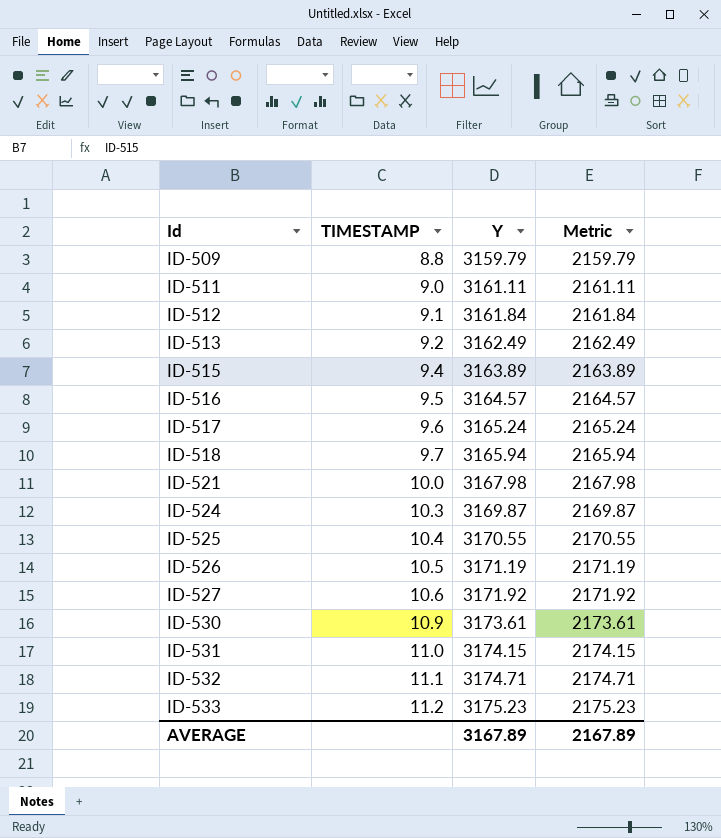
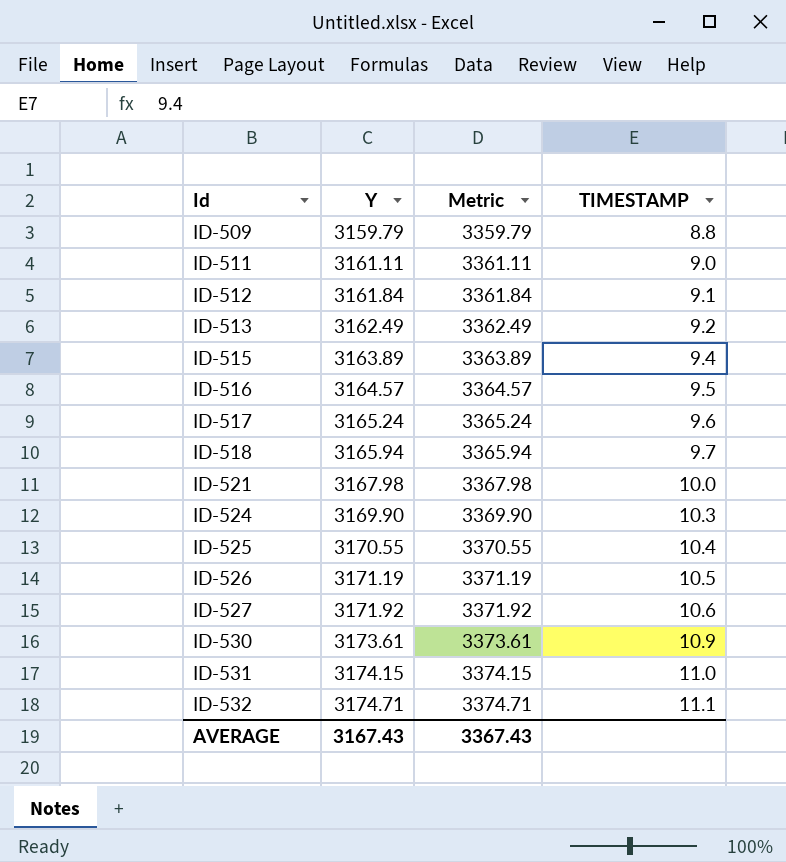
column Metric | formula: [Y] - 1000 -> [Y] + 200
column TIMESTAMP | position: 2 -> 4
row ID-533: 11.2 | 3175.23 | 2175.23 -> none
ID-524 | Y: 3169.87 -> 3169.90
AVERAGE | Y: 3167.89 -> 3167.43
AVERAGE | Metric: 2167.89 -> 3367.43

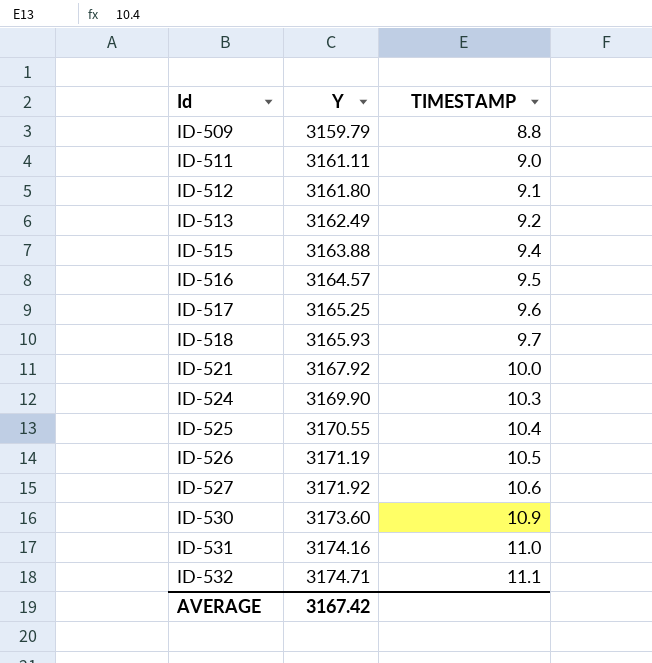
column Metric | formula: [Y] + 200 -> none
ID-512 | Y: 3161.84 -> 3161.80
ID-515 | Y: 3163.89 -> 3163.88
ID-517 | Y: 3165.24 -> 3165.25
ID-518 | Y: 3165.94 -> 3165.93
ID-521 | Y: 3167.98 -> 3167.92
ID-530 | Y: 3173.61 -> 3173.60
ID-531 | Y: 3174.15 -> 3174.16
AVERAGE | Y: 3167.43 -> 3167.42

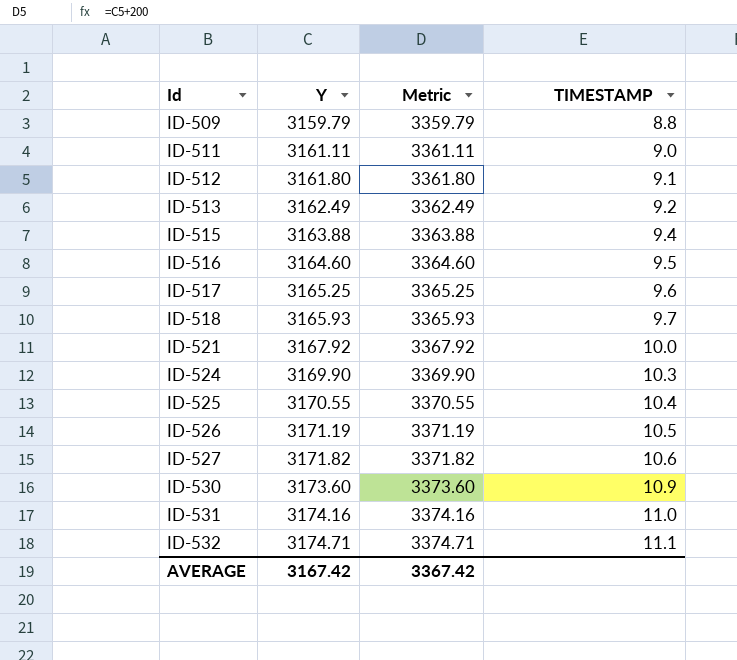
column Metric | formula: none -> [Y] + 200
ID-516 | Y: 3164.57 -> 3164.60
ID-527 | Y: 3171.92 -> 3171.82

